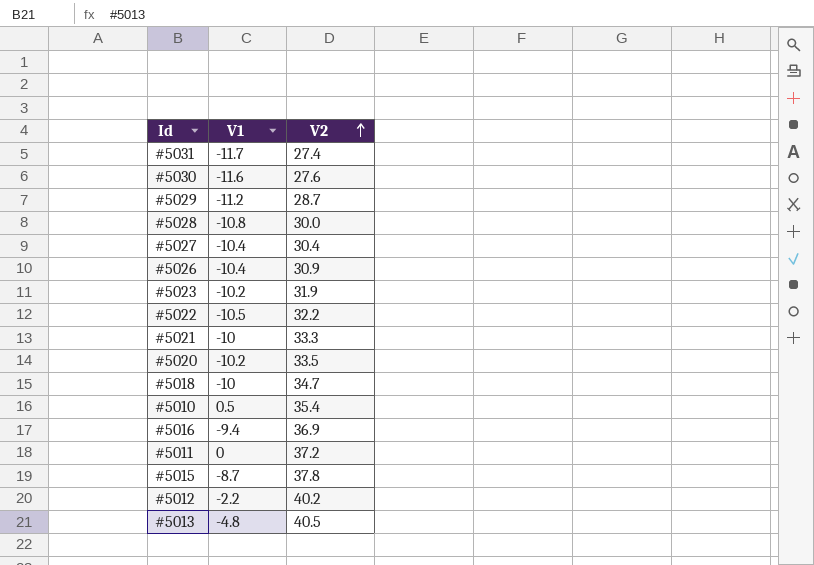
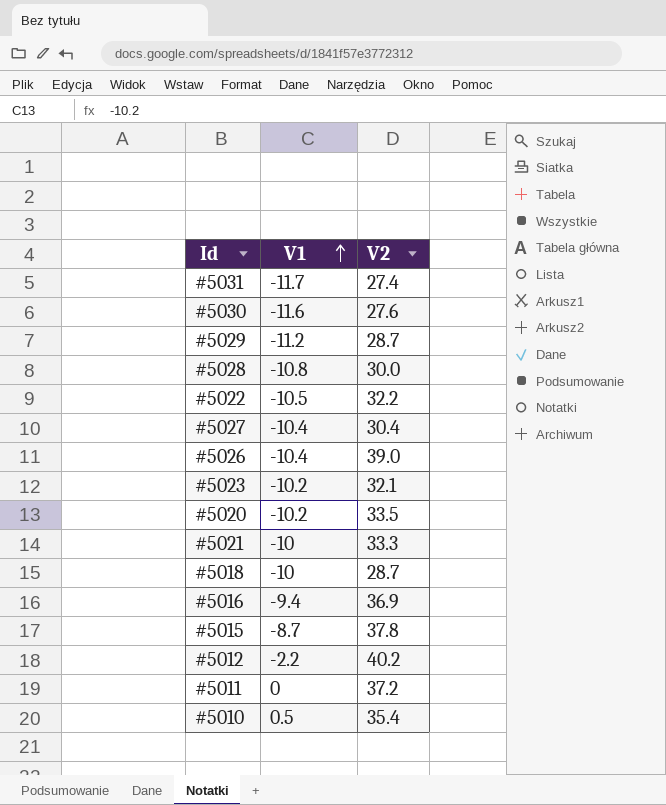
row order: V2 ascending -> V1 ascending
row #5013: -4.8 | 40.5 -> none
#5026 | V2: 30.9 -> 39.0
#5023 | V2: 31.9 -> 32.1
#5018 | V2: 34.7 -> 28.7

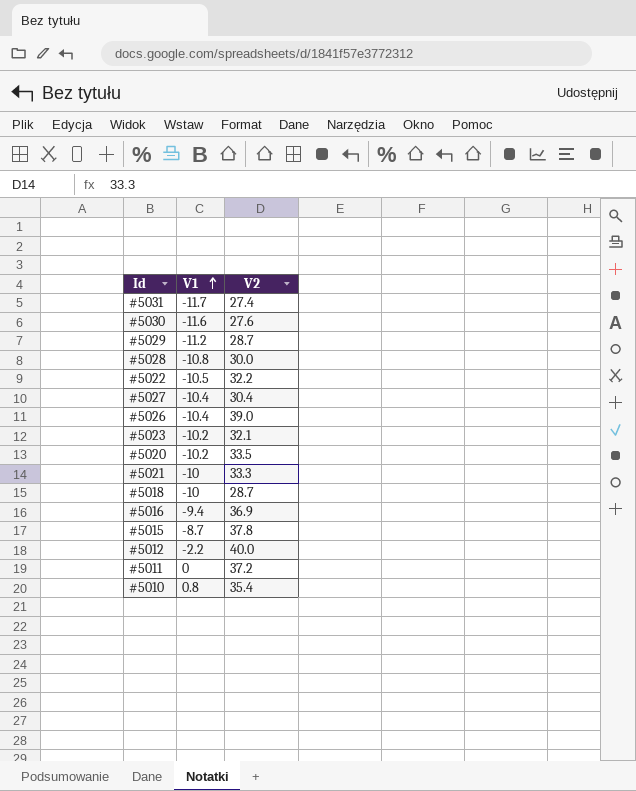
#5012 | V2: 40.2 -> 40.0
#5010 | V1: 0.5 -> 0.8

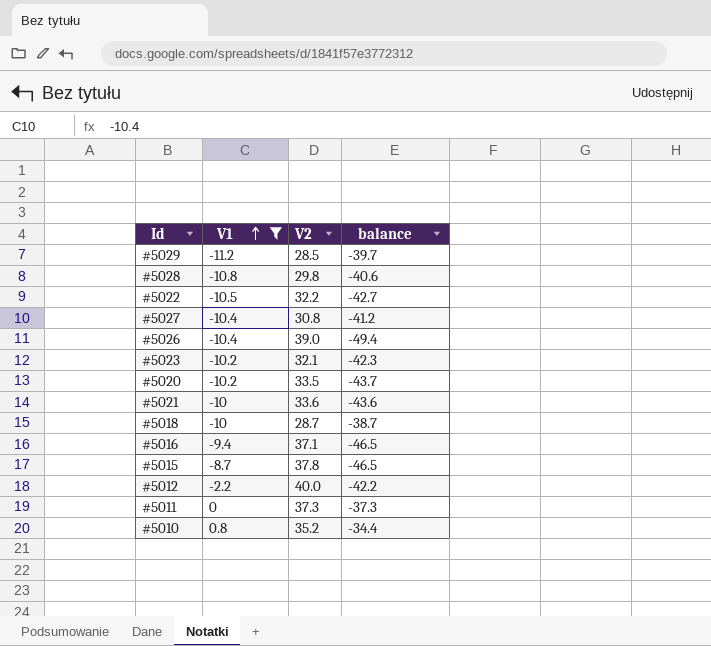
filter: none -> V1 >= -11.2
column balance | formula: none -> [V1] - [V2]
#5029 | V2: 28.7 -> 28.5
#5028 | V2: 30.0 -> 29.8
#5027 | V2: 30.4 -> 30.8
#5021 | V2: 33.3 -> 33.6
#5016 | V2: 36.9 -> 37.1
#5011 | V2: 37.2 -> 37.3
#5010 | V2: 35.4 -> 35.2

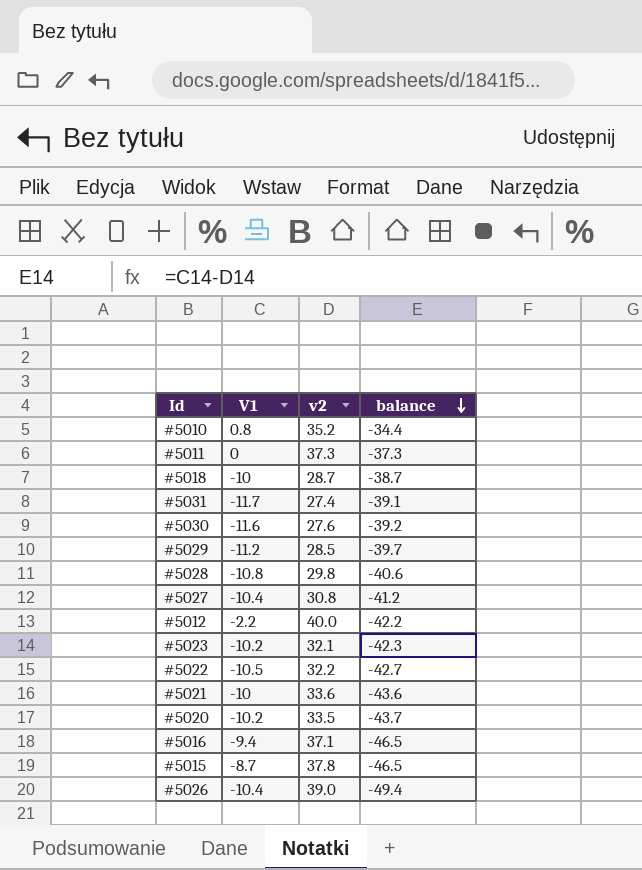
filter: V1 >= -11.2 -> none
row order: V1 ascending -> balance descending
column name: V2 -> v2

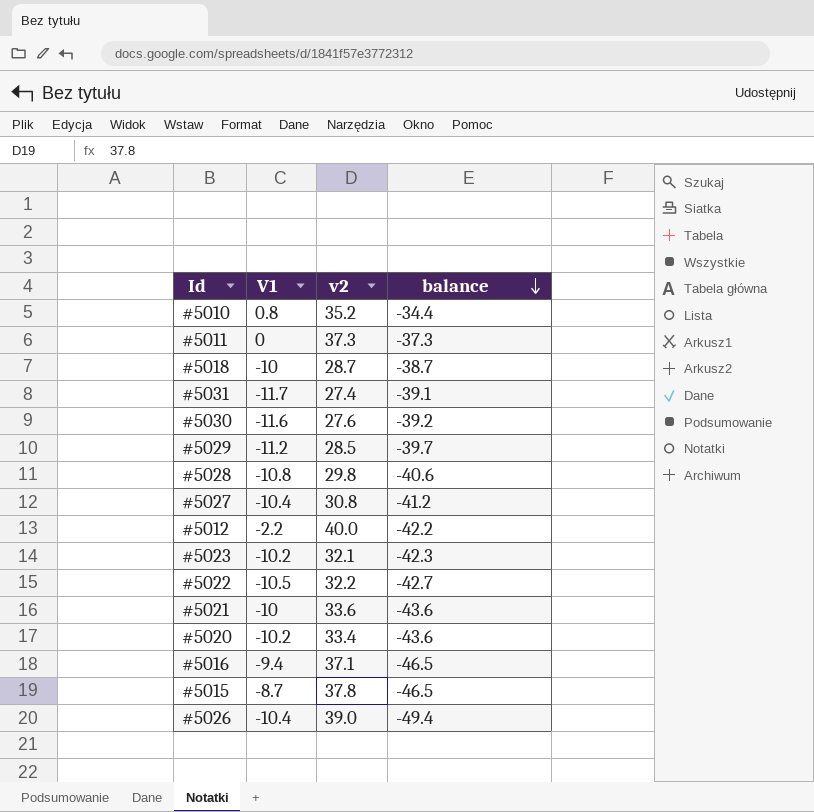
#5020 | v2: 33.5 -> 33.4
#5020 | balance: -43.7 -> -43.6

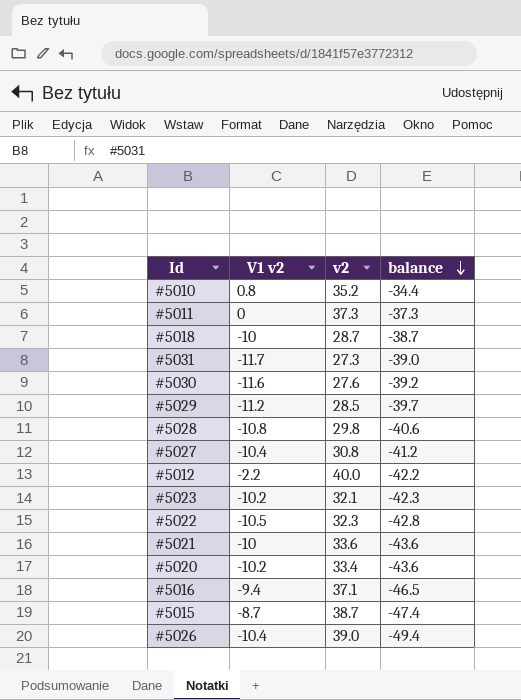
column name: V1 -> V1 v2
#5031 | v2: 27.4 -> 27.3
#5031 | balance: -39.1 -> -39.0
#5022 | v2: 32.2 -> 32.3
#5022 | balance: -42.7 -> -42.8
#5015 | v2: 37.8 -> 38.7
#5015 | balance: -46.5 -> -47.4

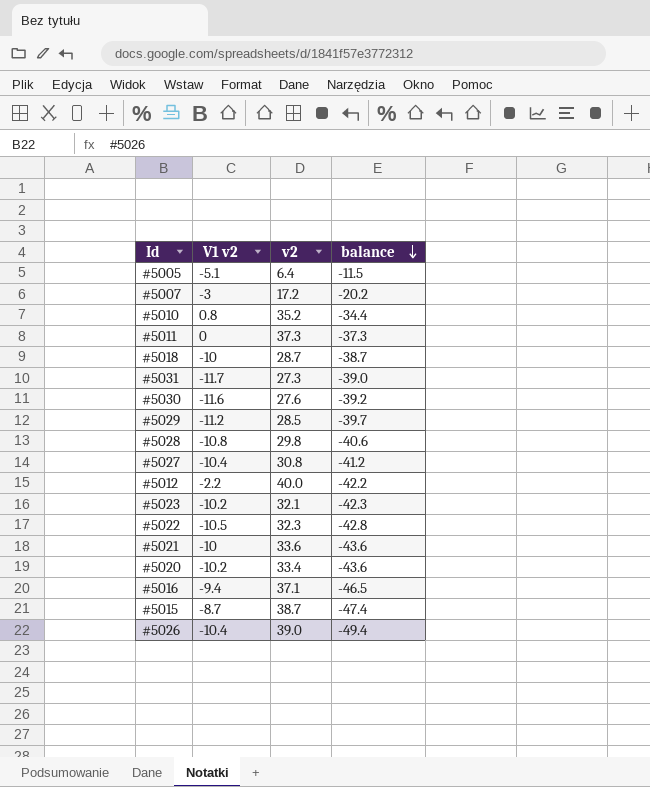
row #5005: none -> -5.1 | 6.4 | -11.5
row #5007: none -> -3 | 17.2 | -20.2

